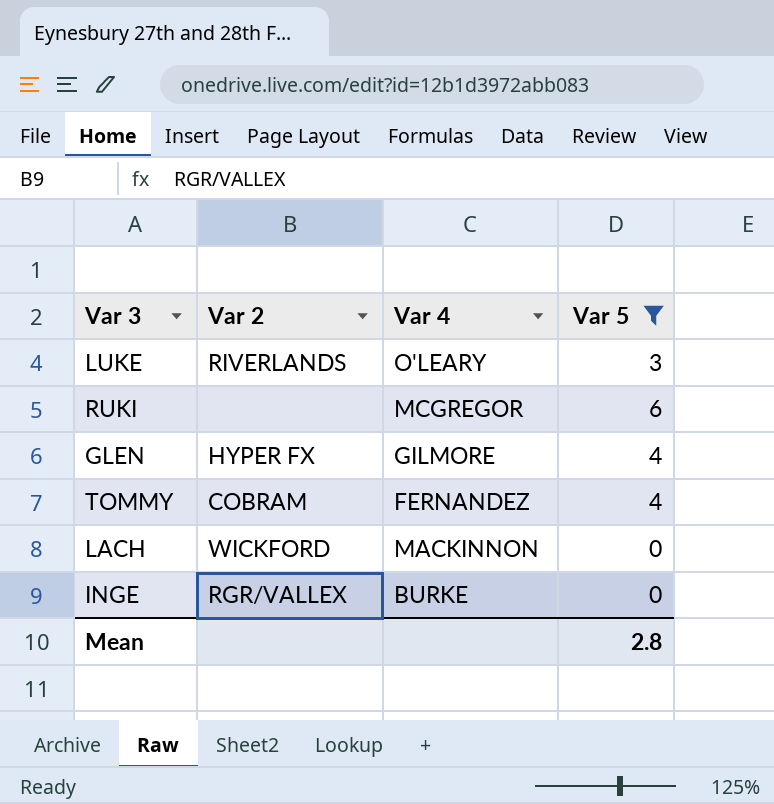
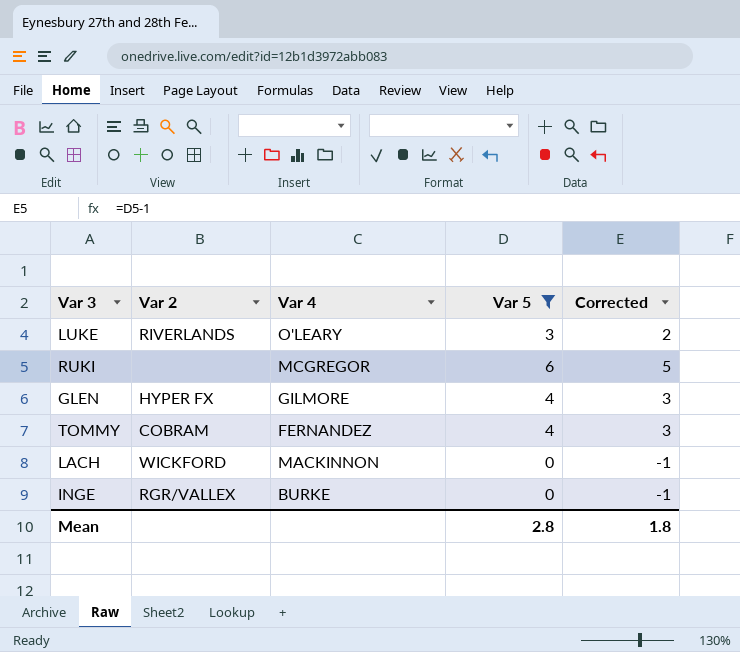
column Corrected | formula: none -> [Var 5] - 1

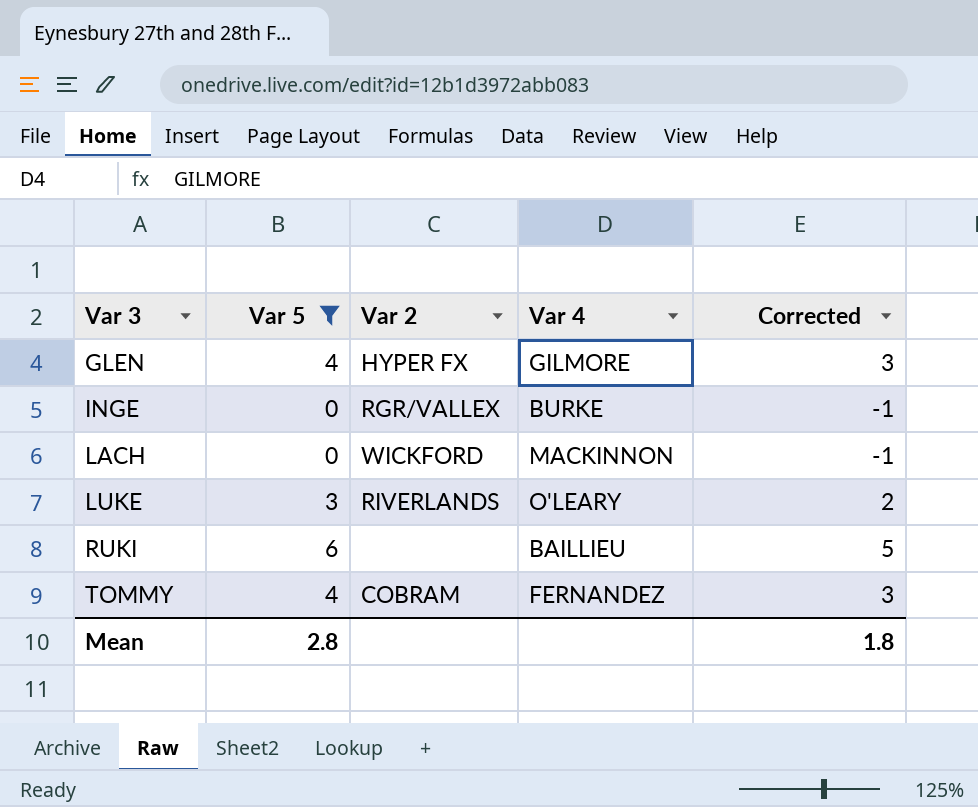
row order: none -> Var 3 ascending
column Var 5 | position: 4 -> 2
RUKI | Var 4: MCGREGOR -> BAILLIEU

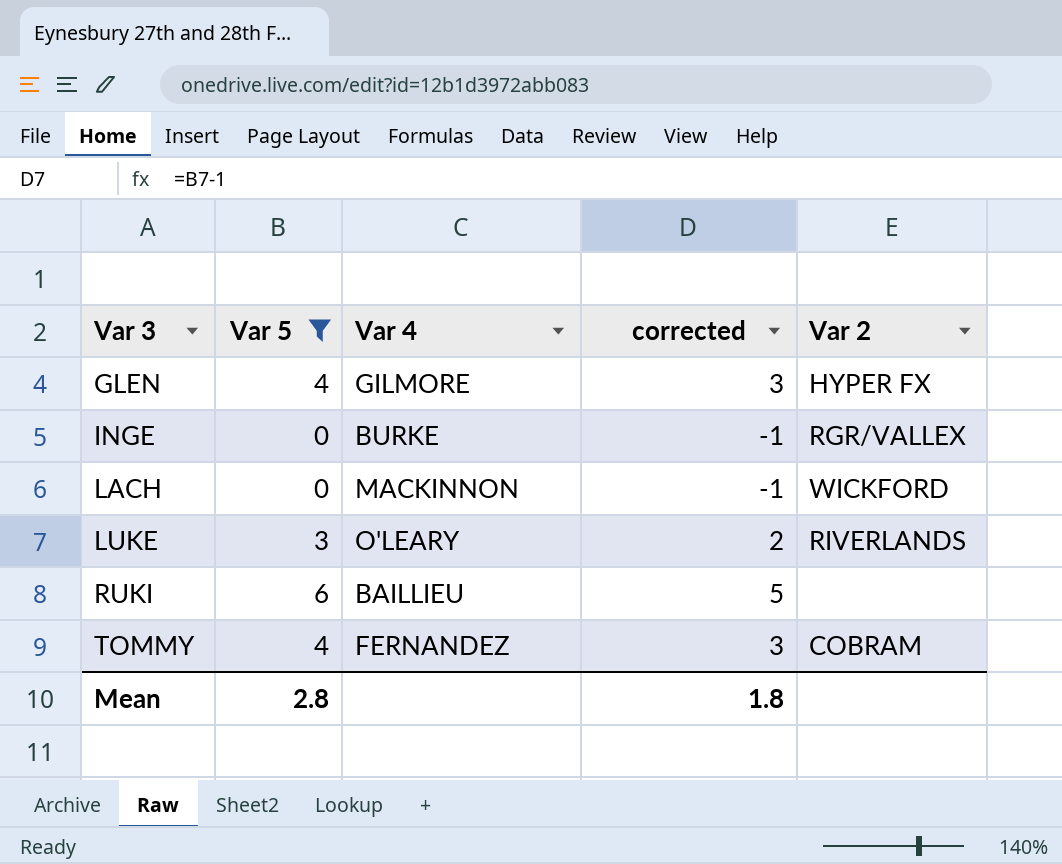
column name: Corrected -> corrected
column Var 2 | position: 3 -> 5

